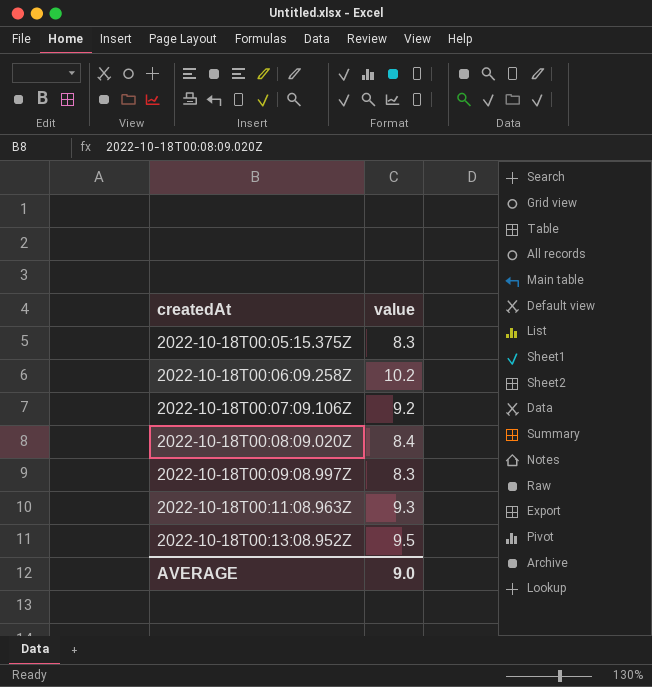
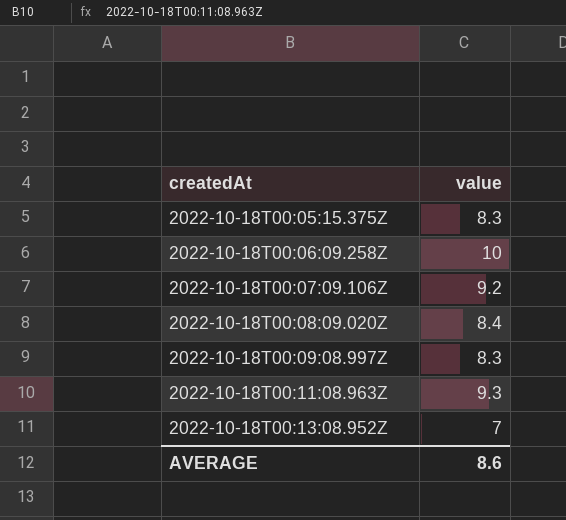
2022-10-18T00:06:09.258Z | value: 10.2 -> 10
2022-10-18T00:13:08.952Z | value: 9.5 -> 7
AVERAGE | value: 9.0 -> 8.6

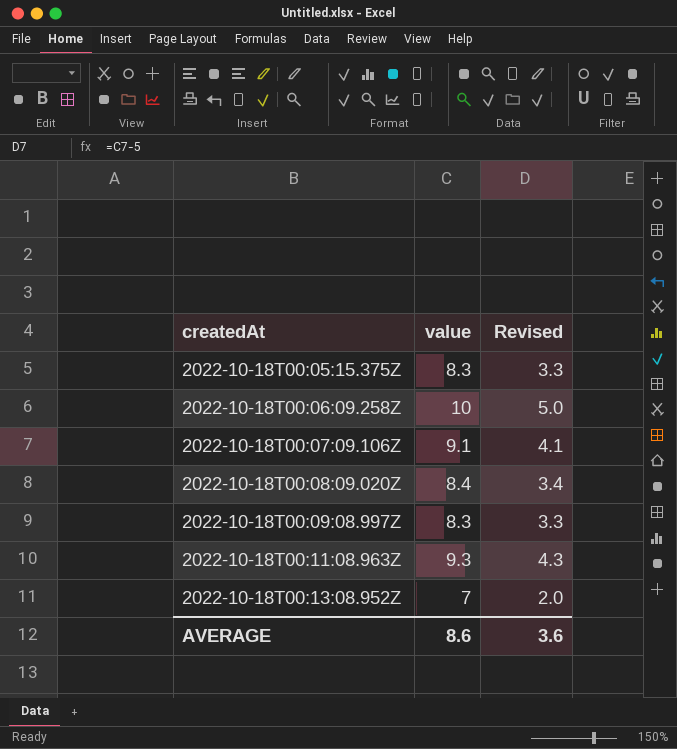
column Revised | formula: none -> [value] - 5
2022-10-18T00:07:09.106Z | value: 9.2 -> 9.1

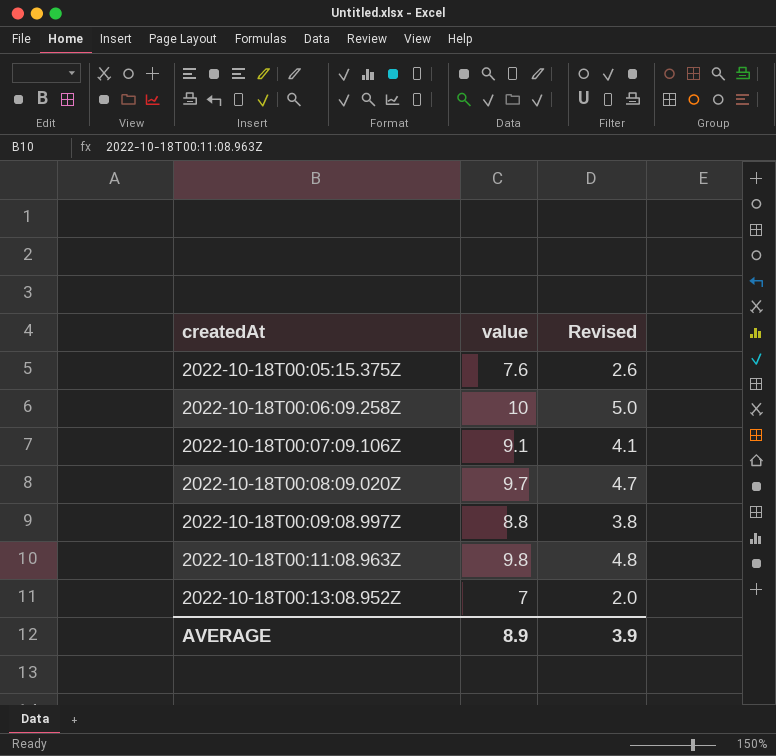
2022-10-18T00:05:15.375Z | value: 8.3 -> 7.6
2022-10-18T00:05:15.375Z | Revised: 3.3 -> 2.6
2022-10-18T00:08:09.020Z | value: 8.4 -> 9.7
2022-10-18T00:08:09.020Z | Revised: 3.4 -> 4.7
2022-10-18T00:09:08.997Z | value: 8.3 -> 8.8
2022-10-18T00:09:08.997Z | Revised: 3.3 -> 3.8
2022-10-18T00:11:08.963Z | value: 9.3 -> 9.8
2022-10-18T00:11:08.963Z | Revised: 4.3 -> 4.8
AVERAGE | value: 8.6 -> 8.9
AVERAGE | Revised: 3.6 -> 3.9

